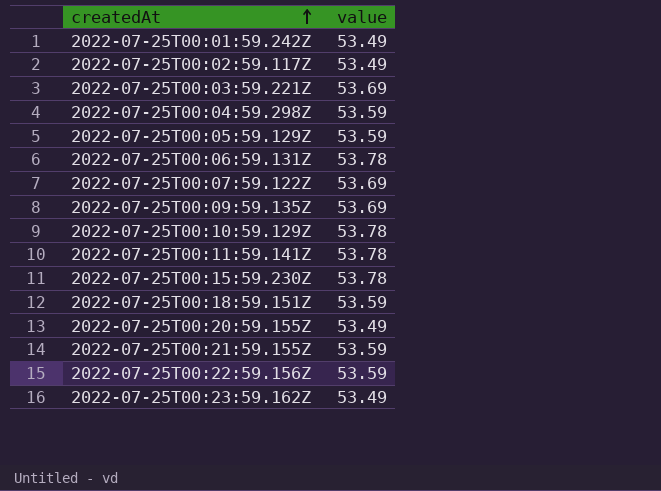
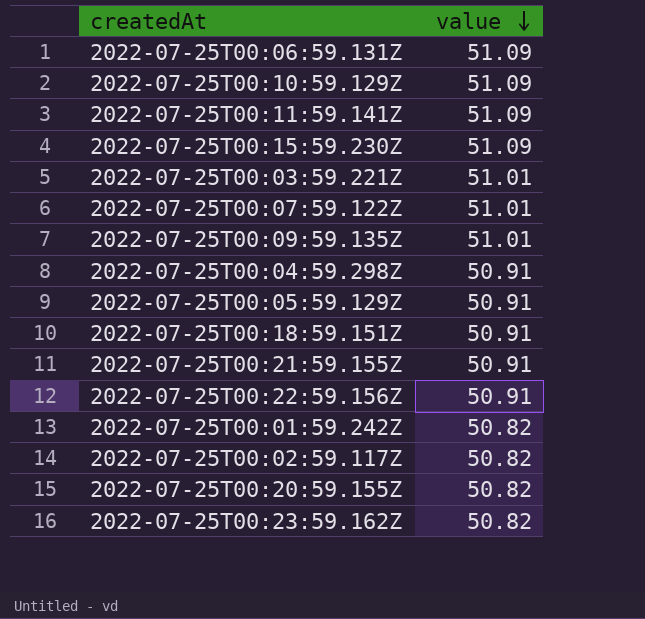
row order: createdAt ascending -> value descending
2022-07-25T00:06:59.131Z | value: 53.78 -> 51.09
2022-07-25T00:10:59.129Z | value: 53.78 -> 51.09
2022-07-25T00:11:59.141Z | value: 53.78 -> 51.09
2022-07-25T00:15:59.230Z | value: 53.78 -> 51.09
2022-07-25T00:03:59.221Z | value: 53.69 -> 51.01
2022-07-25T00:07:59.122Z | value: 53.69 -> 51.01
2022-07-25T00:09:59.135Z | value: 53.69 -> 51.01
2022-07-25T00:04:59.298Z | value: 53.59 -> 50.91
2022-07-25T00:05:59.129Z | value: 53.59 -> 50.91
2022-07-25T00:18:59.151Z | value: 53.59 -> 50.91
2022-07-25T00:21:59.155Z | value: 53.59 -> 50.91
2022-07-25T00:22:59.156Z | value: 53.59 -> 50.91
2022-07-25T00:01:59.242Z | value: 53.49 -> 50.82
2022-07-25T00:02:59.117Z | value: 53.49 -> 50.82
2022-07-25T00:20:59.155Z | value: 53.49 -> 50.82
2022-07-25T00:23:59.162Z | value: 53.49 -> 50.82

